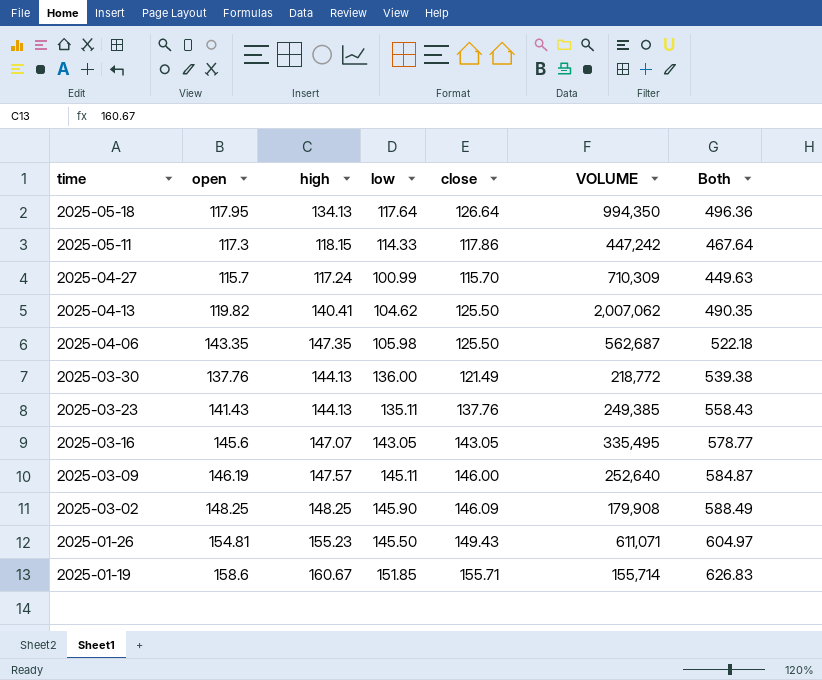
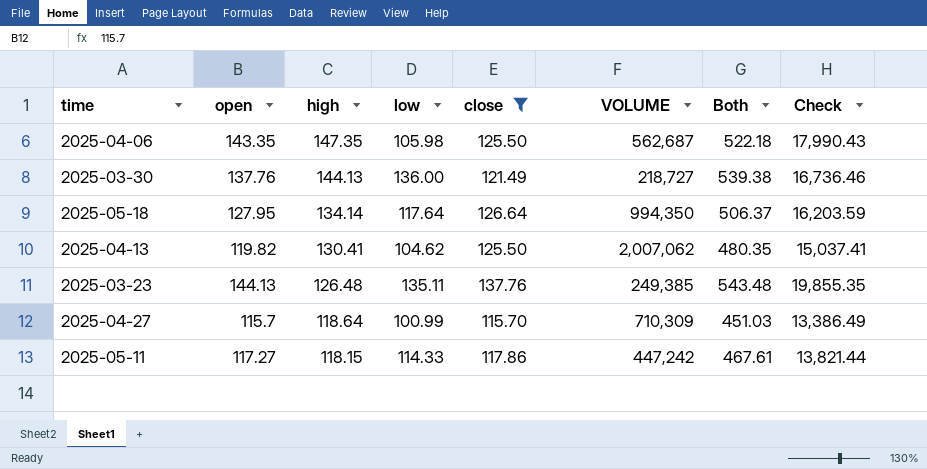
filter: none -> close <= 137.76
row order: time descending -> high descending
column Check | formula: none -> [open] * [close]
2025-03-30 | VOLUME: 218,772 -> 218,727
2025-05-18 | open: 117.95 -> 127.95
2025-05-18 | high: 134.13 -> 134.14
2025-05-18 | Both: 496.36 -> 506.37
2025-04-13 | high: 140.41 -> 130.41
2025-04-13 | Both: 490.35 -> 480.35
2025-03-23 | open: 141.43 -> 144.13
2025-03-23 | high: 144.13 -> 126.48
2025-03-23 | Both: 558.43 -> 543.48
2025-04-27 | high: 117.24 -> 118.64
2025-04-27 | Both: 449.63 -> 451.03
2025-05-11 | open: 117.3 -> 117.27
2025-05-11 | Both: 467.64 -> 467.61

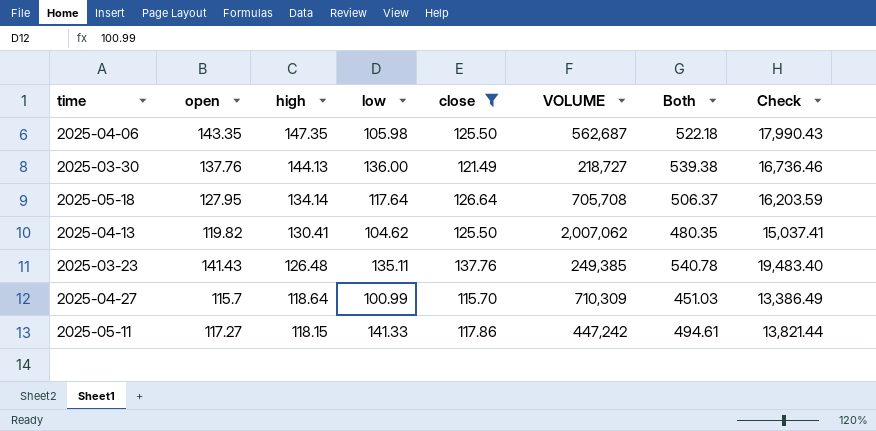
2025-05-18 | VOLUME: 994,350 -> 705,708
2025-03-23 | open: 144.13 -> 141.43
2025-03-23 | Both: 543.48 -> 540.78
2025-03-23 | Check: 19,855.35 -> 19,483.40
2025-05-11 | low: 114.33 -> 141.33
2025-05-11 | Both: 467.61 -> 494.61

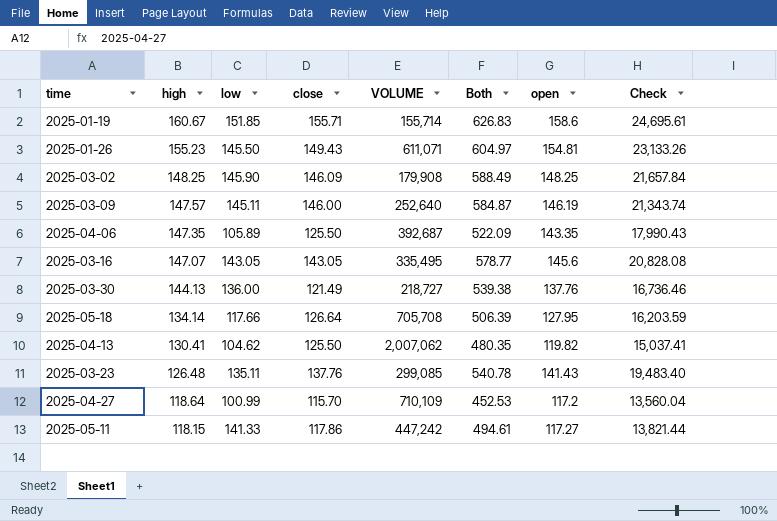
filter: close <= 137.76 -> none
column open | position: 2 -> 7
2025-04-06 | low: 105.98 -> 105.89
2025-04-06 | VOLUME: 562,687 -> 392,687
2025-04-06 | Both: 522.18 -> 522.09
2025-05-18 | low: 117.64 -> 117.66
2025-05-18 | Both: 506.37 -> 506.39
2025-03-23 | VOLUME: 249,385 -> 299,085
2025-04-27 | VOLUME: 710,309 -> 710,109
2025-04-27 | Both: 451.03 -> 452.53
2025-04-27 | open: 115.7 -> 117.2
2025-04-27 | Check: 13,386.49 -> 13,560.04

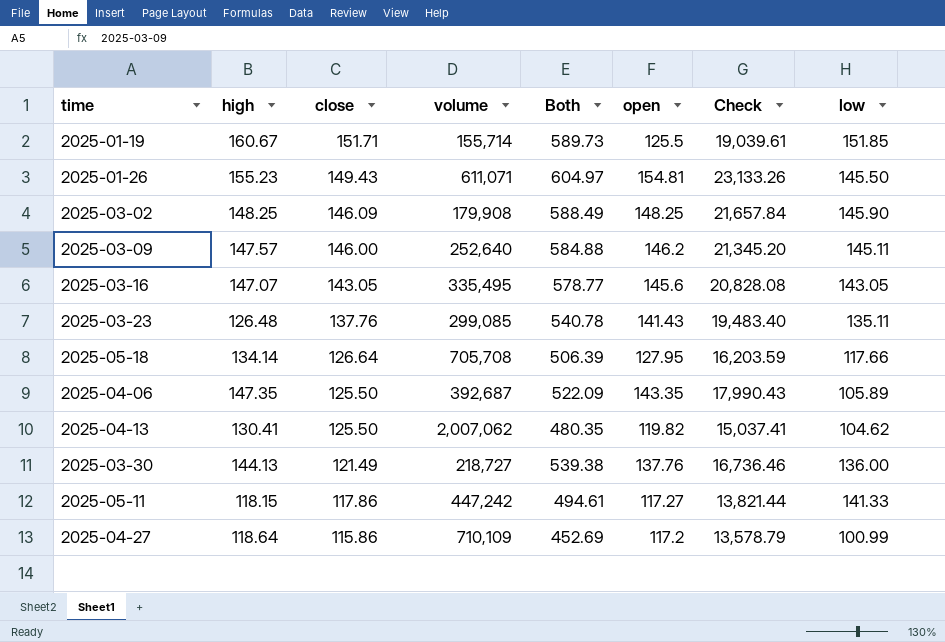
row order: high descending -> close descending
column name: VOLUME -> volume
column low | position: 3 -> 8
2025-01-19 | close: 155.71 -> 151.71
2025-01-19 | Both: 626.83 -> 589.73
2025-01-19 | open: 158.6 -> 125.5
2025-01-19 | Check: 24,695.61 -> 19,039.61
2025-03-09 | Both: 584.87 -> 584.88
2025-03-09 | open: 146.19 -> 146.2
2025-03-09 | Check: 21,343.74 -> 21,345.20
2025-04-27 | close: 115.70 -> 115.86
2025-04-27 | Both: 452.53 -> 452.69
2025-04-27 | Check: 13,560.04 -> 13,578.79

